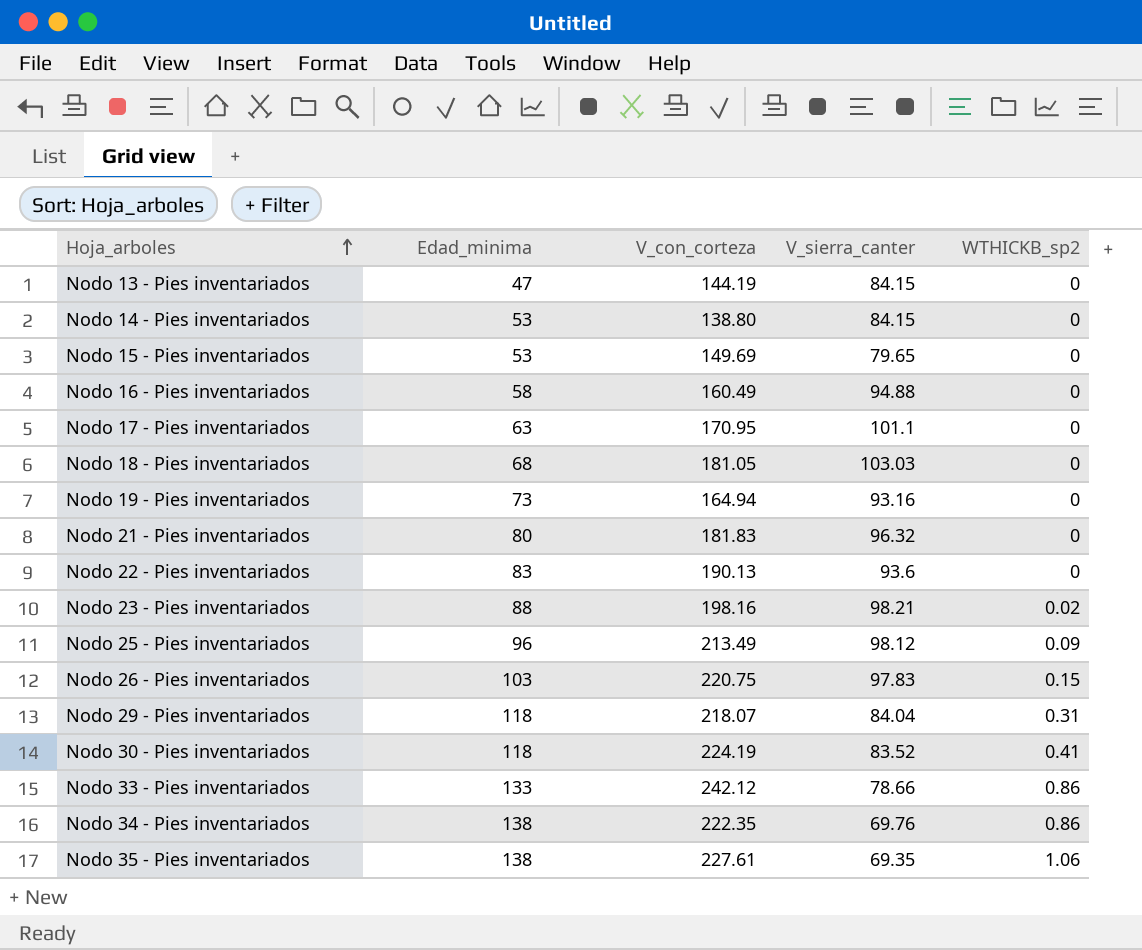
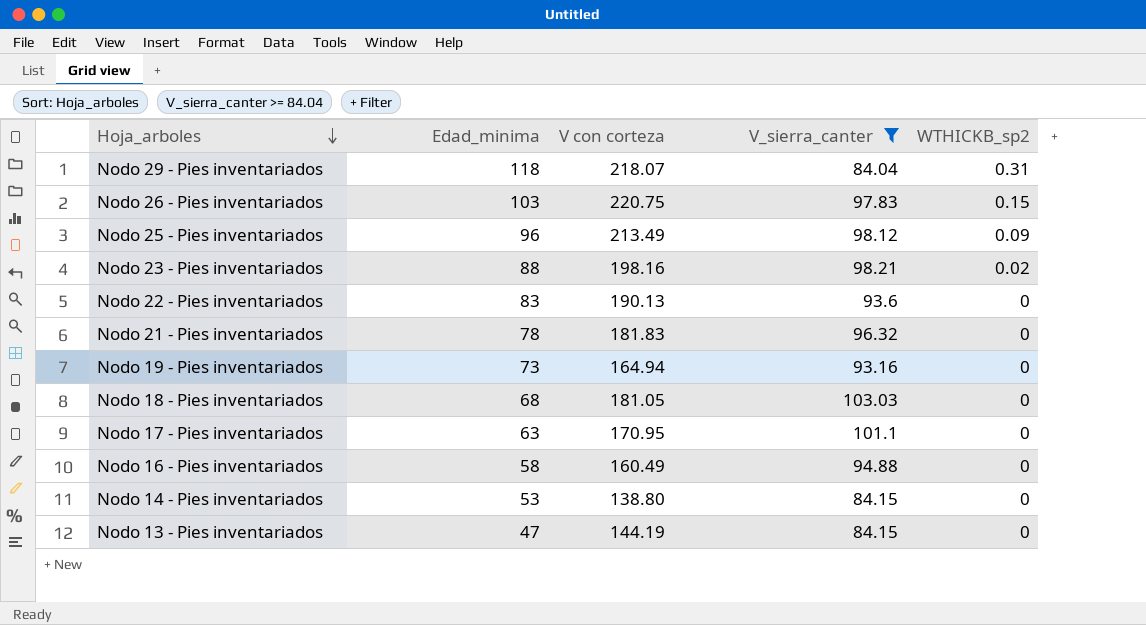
filter: none -> V_sierra_canter >= 84.04
row order: Hoja_arboles ascending -> Hoja_arboles descending
column name: V_con_corteza -> V con corteza
Nodo 21 - Pies inventariados | Edad_minima: 80 -> 78

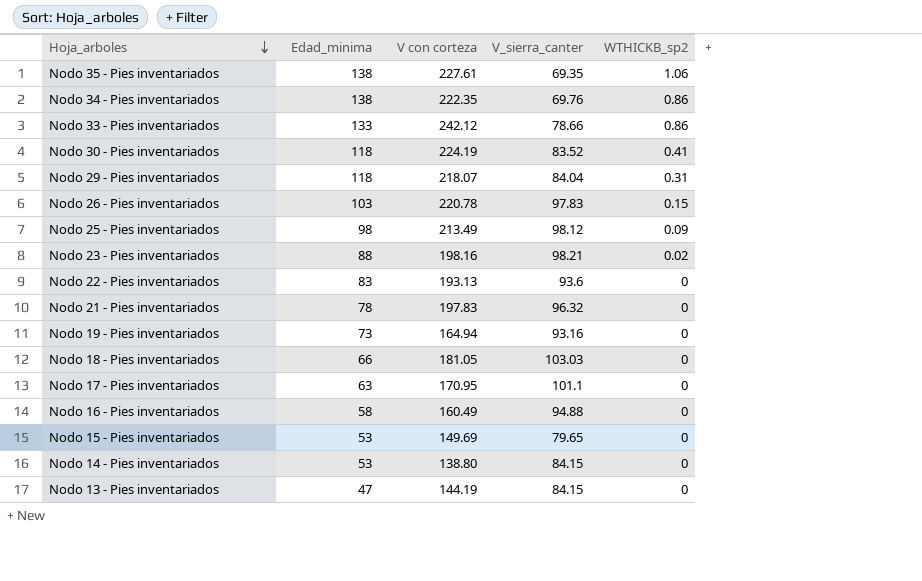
filter: V_sierra_canter >= 84.04 -> none
Nodo 26 - Pies inventariados | V con corteza: 220.75 -> 220.78
Nodo 25 - Pies inventariados | Edad_minima: 96 -> 98
Nodo 22 - Pies inventariados | V con corteza: 190.13 -> 193.13
Nodo 21 - Pies inventariados | V con corteza: 181.83 -> 197.83
Nodo 18 - Pies inventariados | Edad_minima: 68 -> 66

